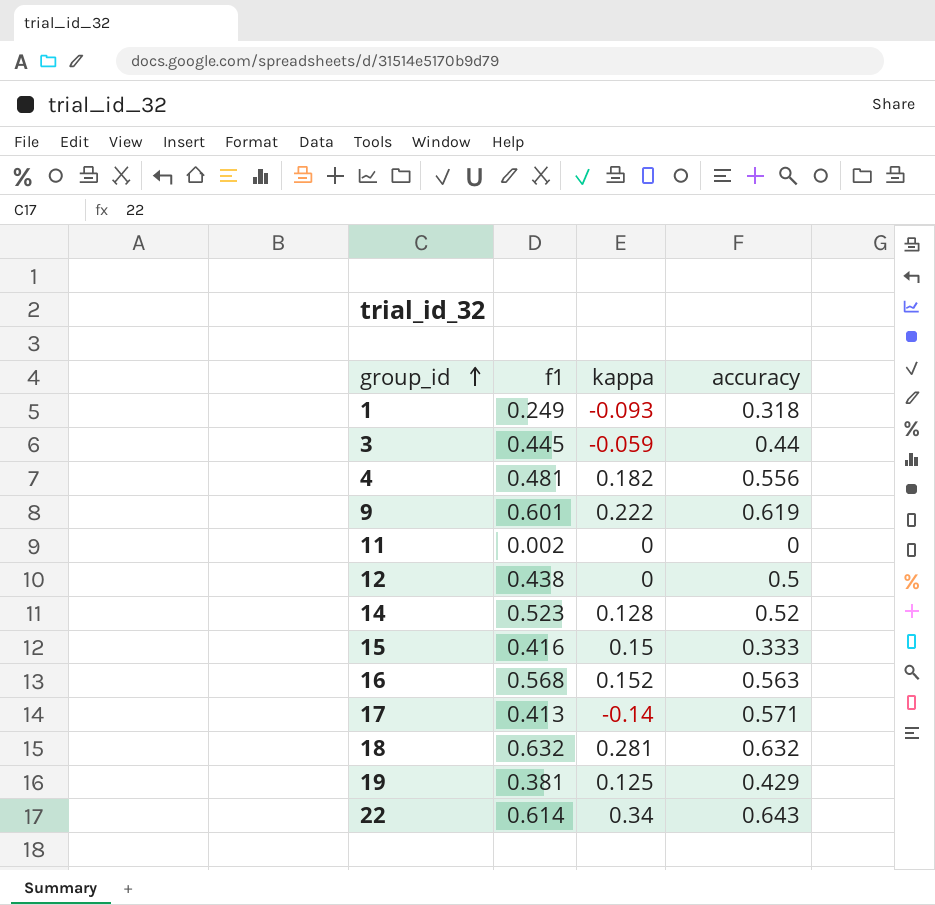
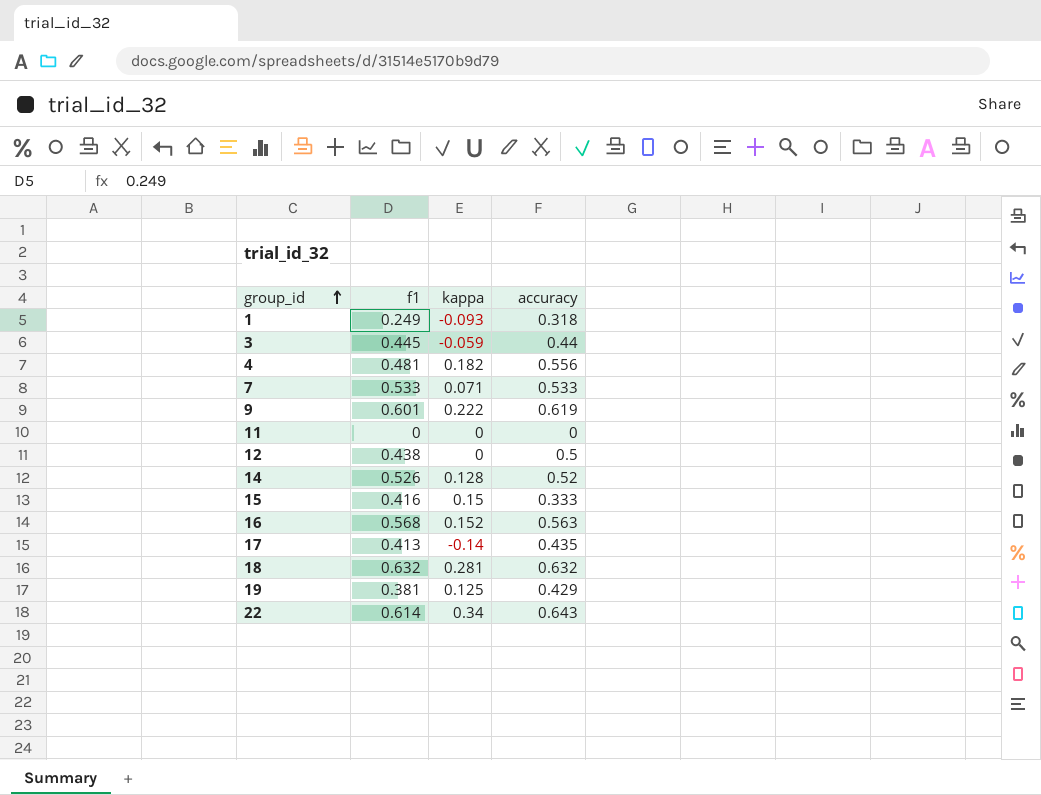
row 7: none -> 0.533 | 0.071 | 0.533
11 | f1: 0.002 -> 0
14 | f1: 0.523 -> 0.526
17 | accuracy: 0.571 -> 0.435

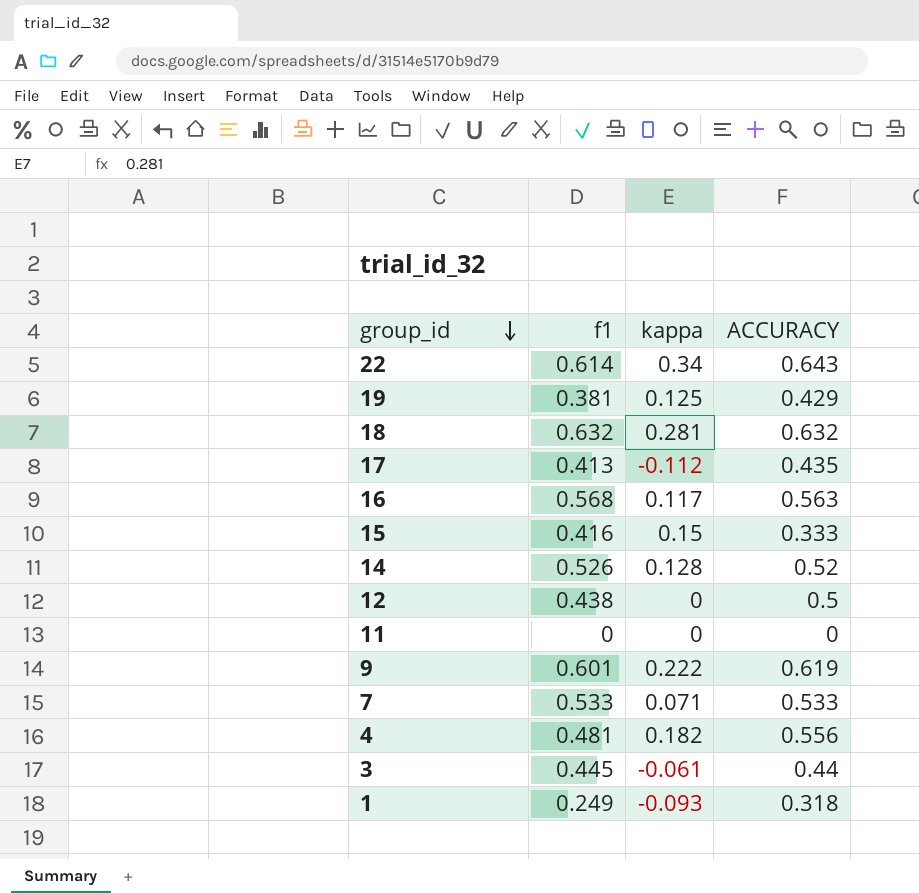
row order: group_id ascending -> group_id descending
column name: accuracy -> ACCURACY
17 | kappa: -0.14 -> -0.112
16 | kappa: 0.152 -> 0.117
3 | kappa: -0.059 -> -0.061

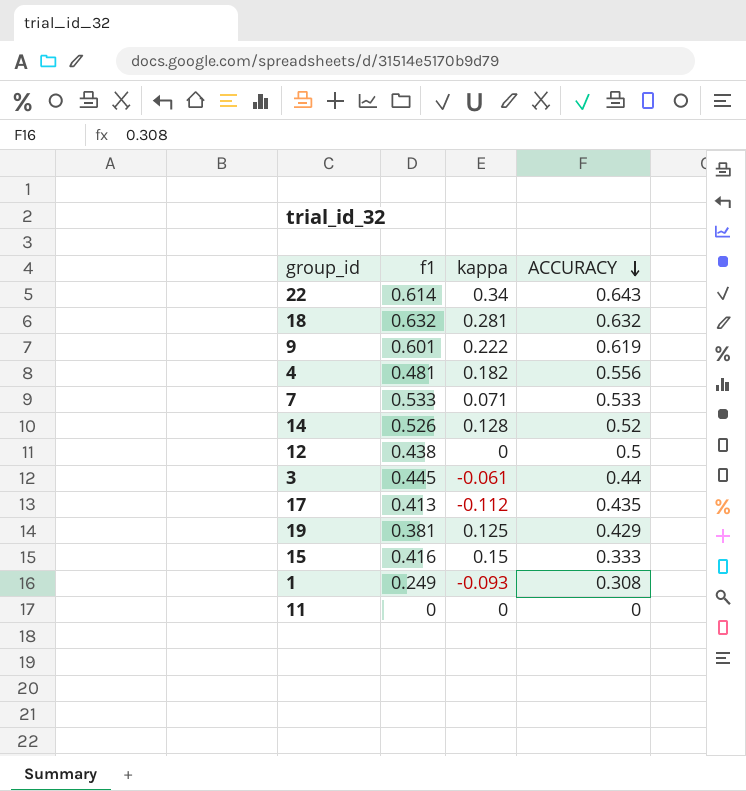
row order: group_id descending -> ACCURACY descending
row 16: 0.568 | 0.117 | 0.563 -> none
1 | ACCURACY: 0.318 -> 0.308

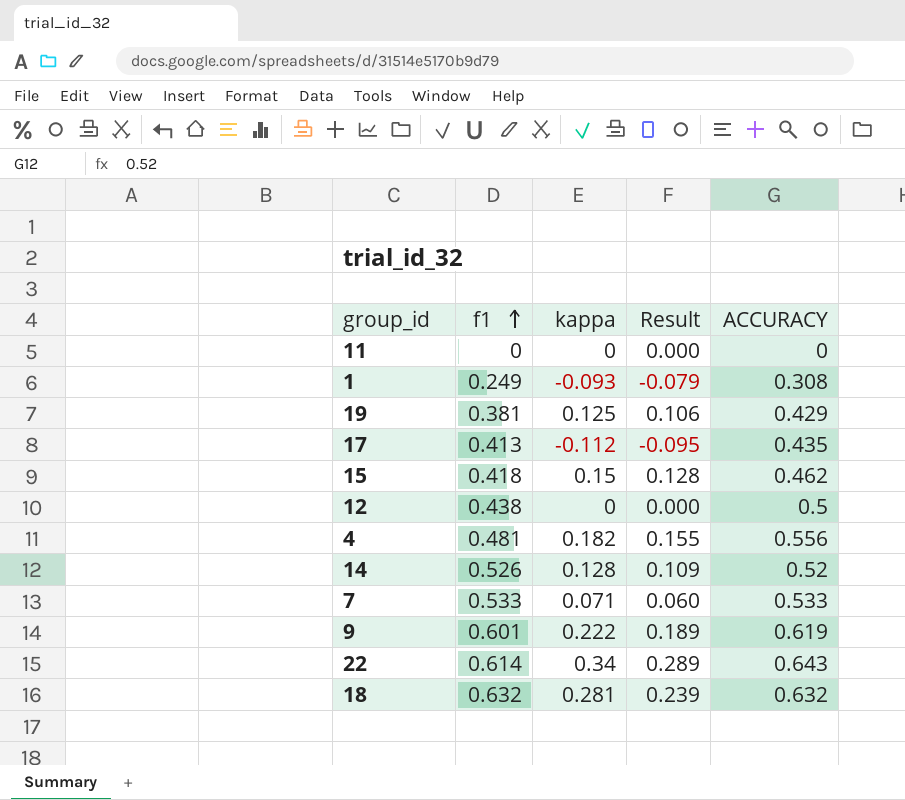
row order: ACCURACY descending -> f1 ascending
column Result | formula: none -> [kappa] * 0.85
row 3: 0.445 | -0.061 | 0.44 -> none
15 | f1: 0.416 -> 0.418
15 | ACCURACY: 0.333 -> 0.462

